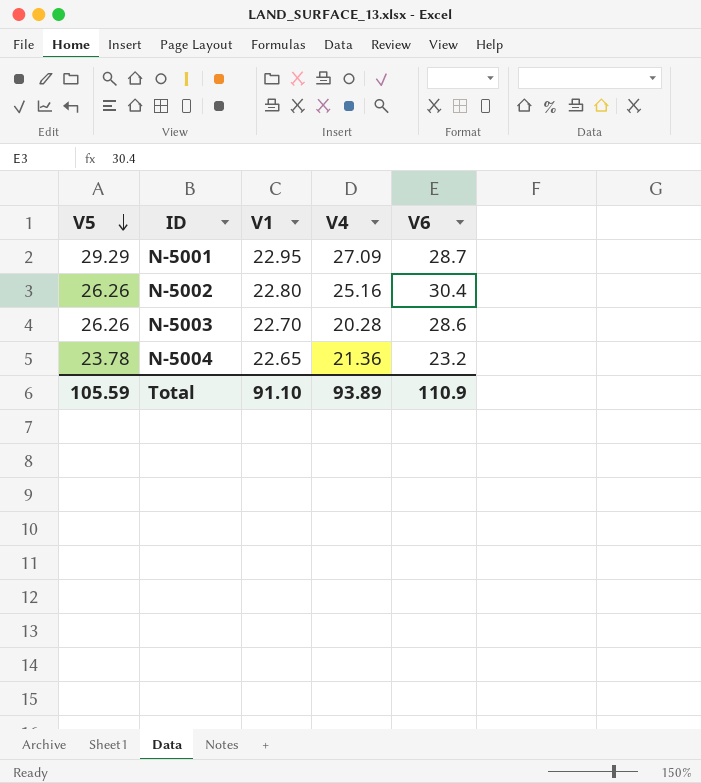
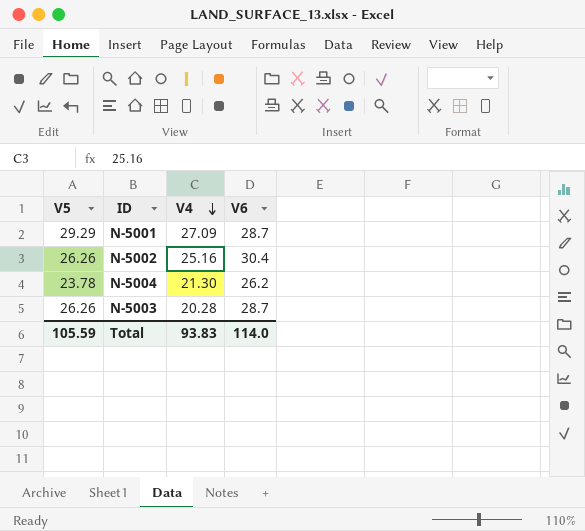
row order: V5 descending -> V4 descending
column V1 | position: 3 -> none
N-5004 | V4: 21.36 -> 21.30
N-5004 | V6: 23.2 -> 26.2
N-5003 | V6: 28.6 -> 28.7
Total | V4: 93.89 -> 93.83
Total | V6: 110.9 -> 114.0

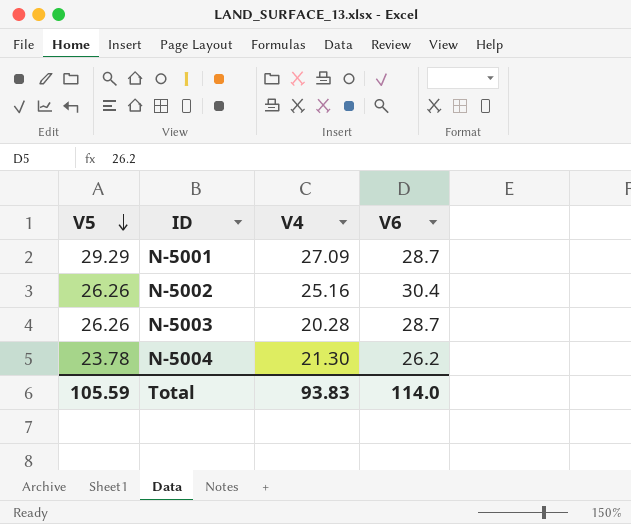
row order: V4 descending -> V5 descending

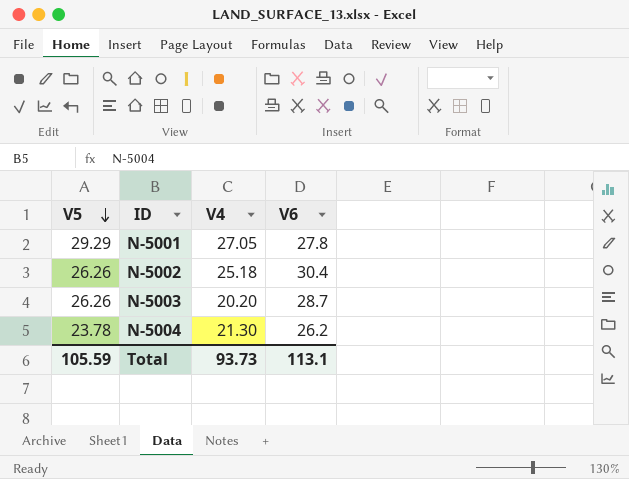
N-5001 | V4: 27.09 -> 27.05
N-5001 | V6: 28.7 -> 27.8
N-5002 | V4: 25.16 -> 25.18
N-5003 | V4: 20.28 -> 20.20
Total | V4: 93.83 -> 93.73
Total | V6: 114.0 -> 113.1

